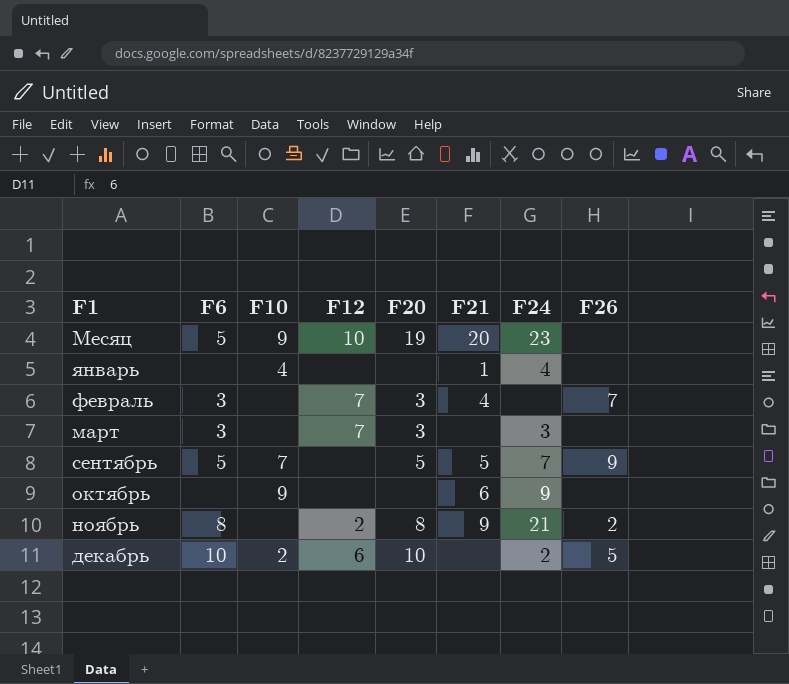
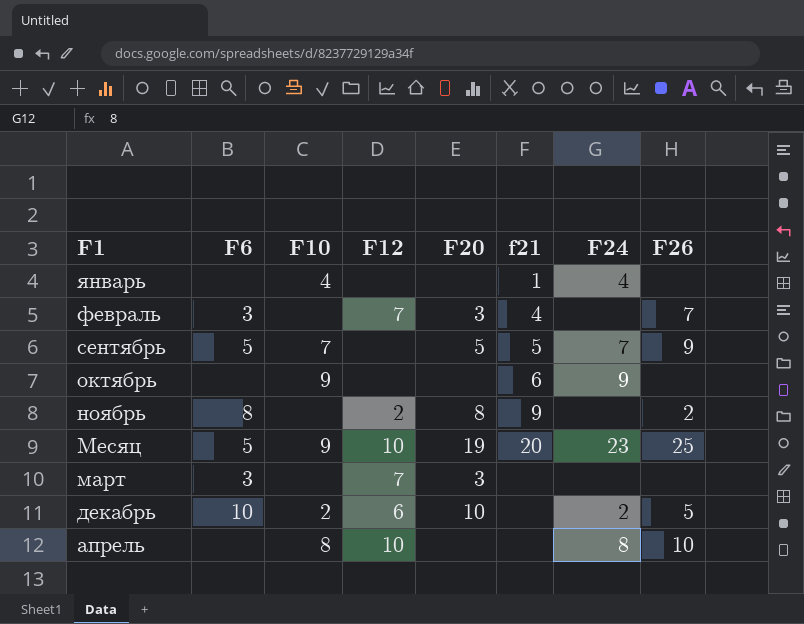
row order: none -> F1 descending
column name: F21 -> f21
ноябрь | F24: 21 -> none
Месяц | F26: none -> 25
март | F24: 3 -> none
row апрель: none -> none | 8 | 10 | none | none | 8 | 10

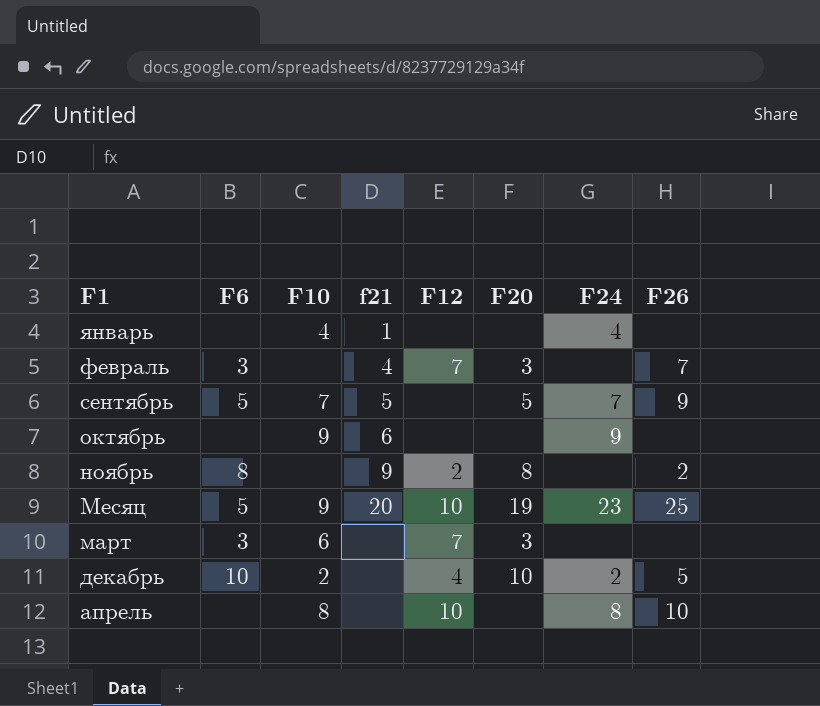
column f21 | position: 6 -> 4
март | F10: none -> 6
декабрь | F12: 6 -> 4

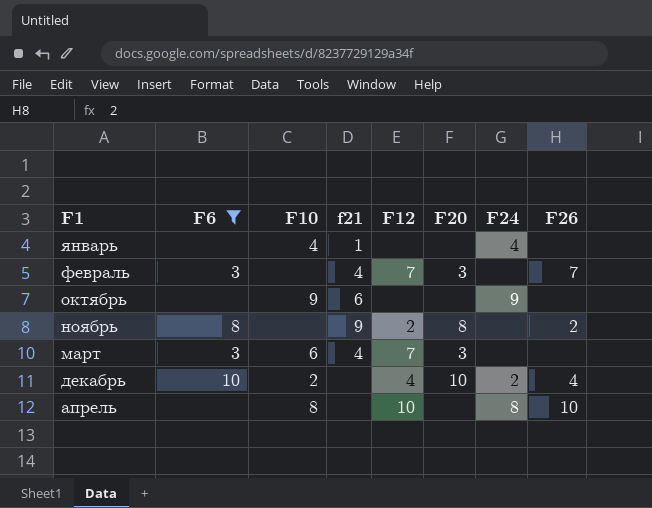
filter: none -> F6 != 5
март | f21: none -> 4
декабрь | F26: 5 -> 4

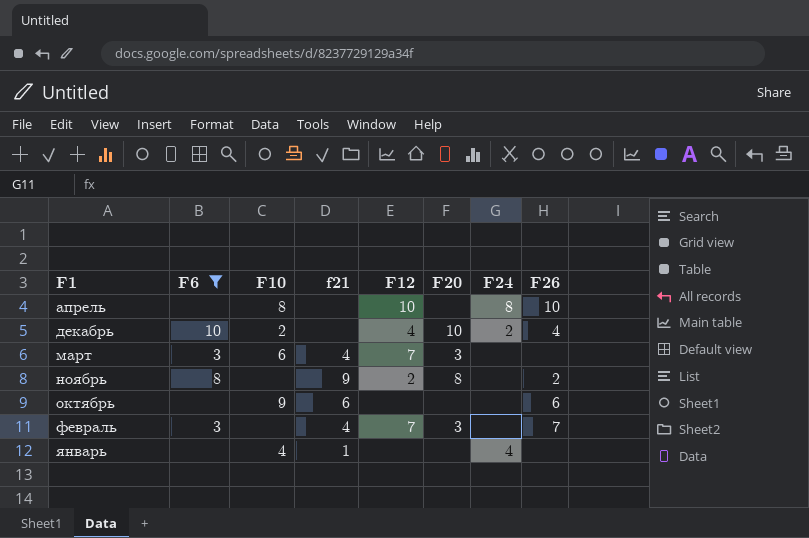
row order: F1 descending -> F1 ascending
октябрь | F24: 9 -> none
октябрь | F26: none -> 6

